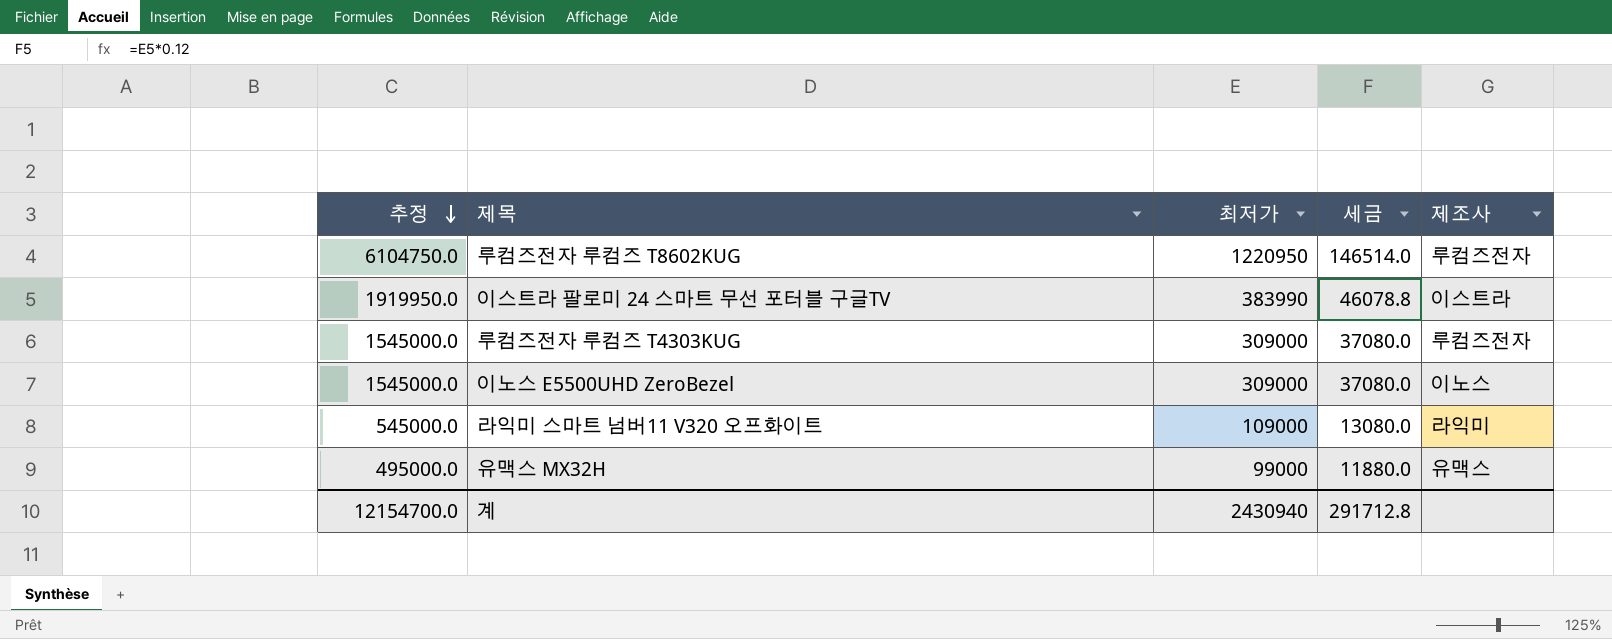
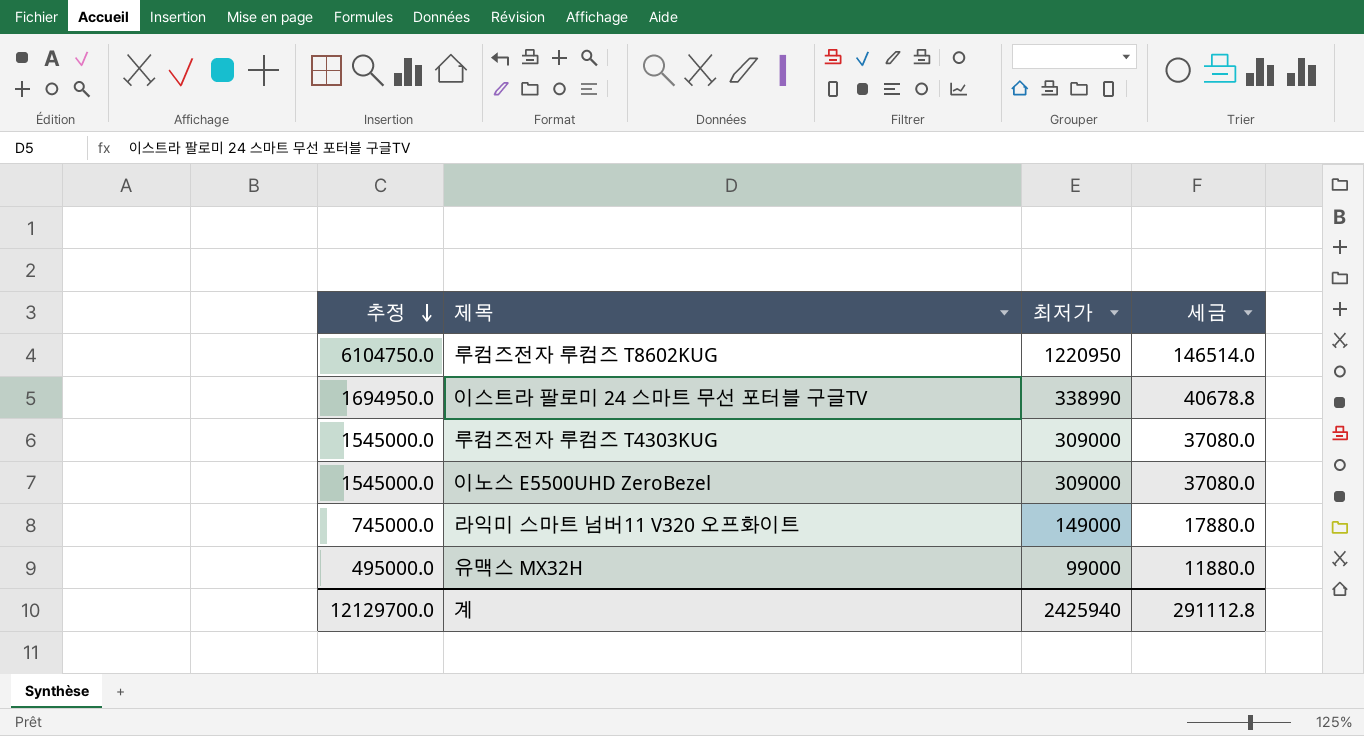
column 제조사 | position: 5 -> none
이스트라 팔로미 24 스마트 무선 포터블 구글TV | 추정: 1919950.0 -> 1694950.0
이스트라 팔로미 24 스마트 무선 포터블 구글TV | 최저가: 383990 -> 338990
이스트라 팔로미 24 스마트 무선 포터블 구글TV | 세금: 46078.8 -> 40678.8
라익미 스마트 넘버11 V320 오프화이트 | 추정: 545000.0 -> 745000.0
라익미 스마트 넘버11 V320 오프화이트 | 최저가: 109000 -> 149000
라익미 스마트 넘버11 V320 오프화이트 | 세금: 13080.0 -> 17880.0
계 | 추정: 12154700.0 -> 12129700.0
계 | 최저가: 2430940 -> 2425940
계 | 세금: 291712.8 -> 291112.8

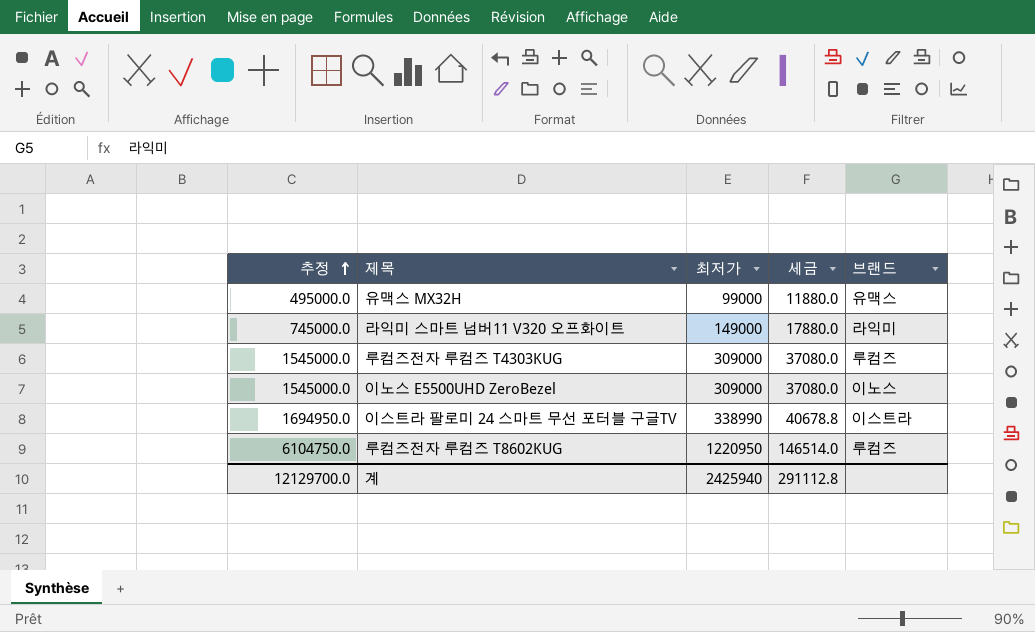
row order: 추정 descending -> 추정 ascending
column 브랜드 | position: none -> 5

